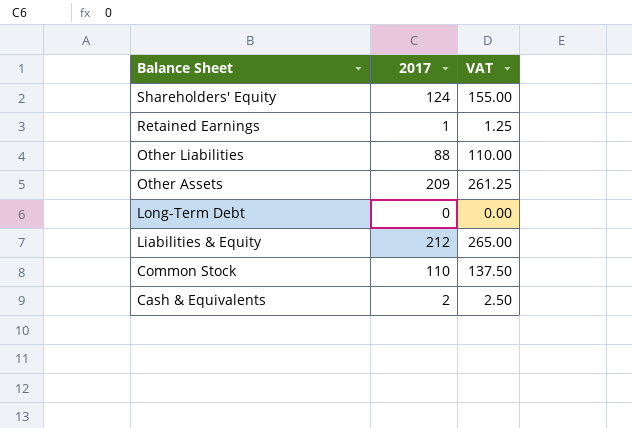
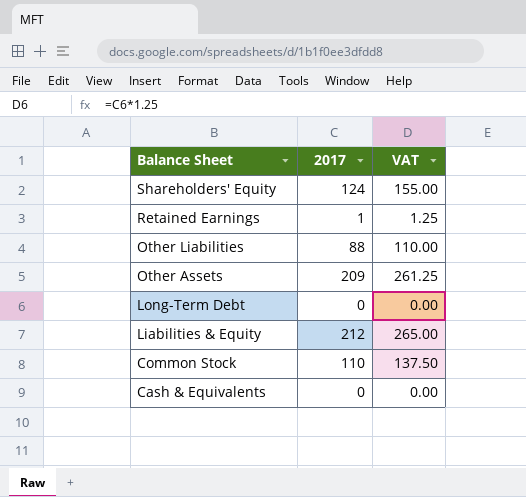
Cash & Equivalents | 2017: 2 -> 0
Cash & Equivalents | VAT: 2.50 -> 0.00

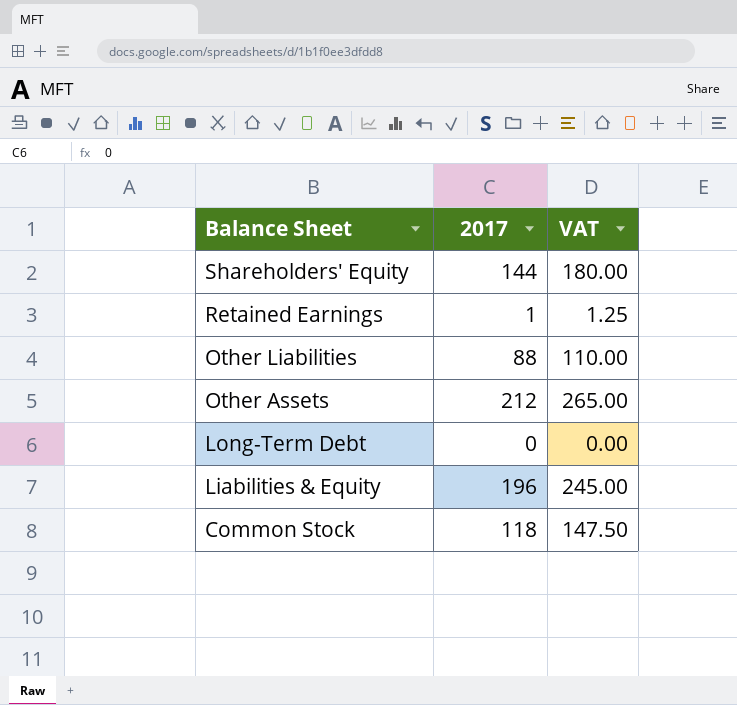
row Cash & Equivalents: 0 | 0.00 -> none
Shareholders' Equity | 2017: 124 -> 144
Shareholders' Equity | VAT: 155.00 -> 180.00
Other Assets | 2017: 209 -> 212
Other Assets | VAT: 261.25 -> 265.00
Liabilities & Equity | 2017: 212 -> 196
Liabilities & Equity | VAT: 265.00 -> 245.00
Common Stock | 2017: 110 -> 118
Common Stock | VAT: 137.50 -> 147.50

